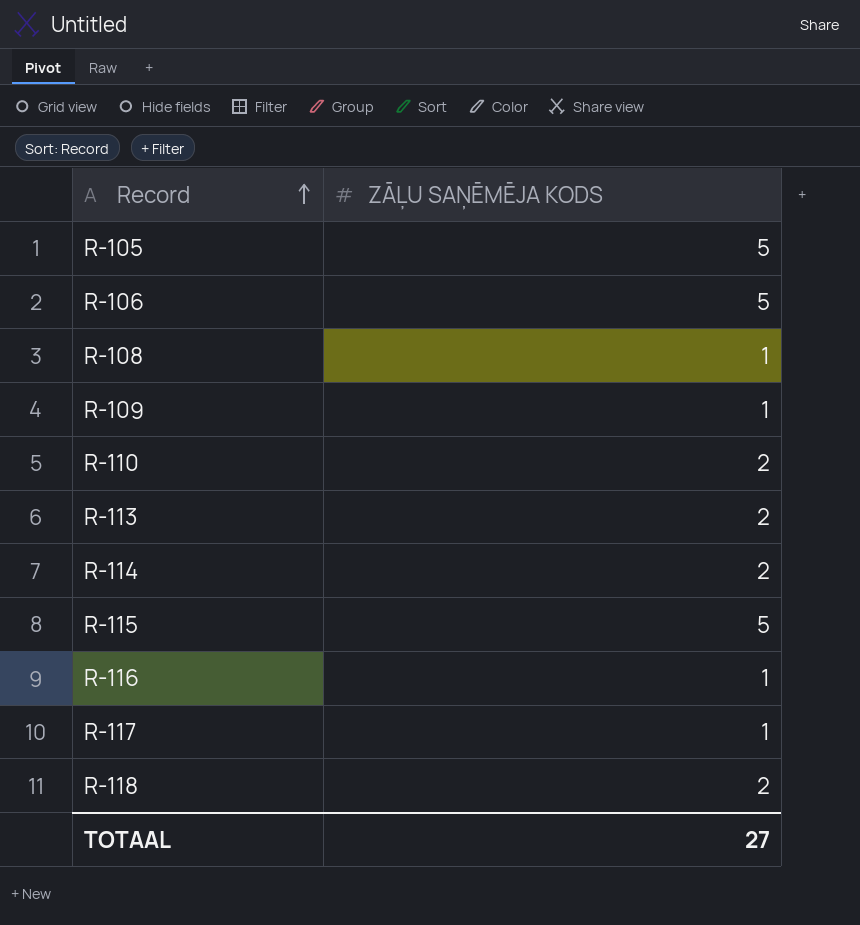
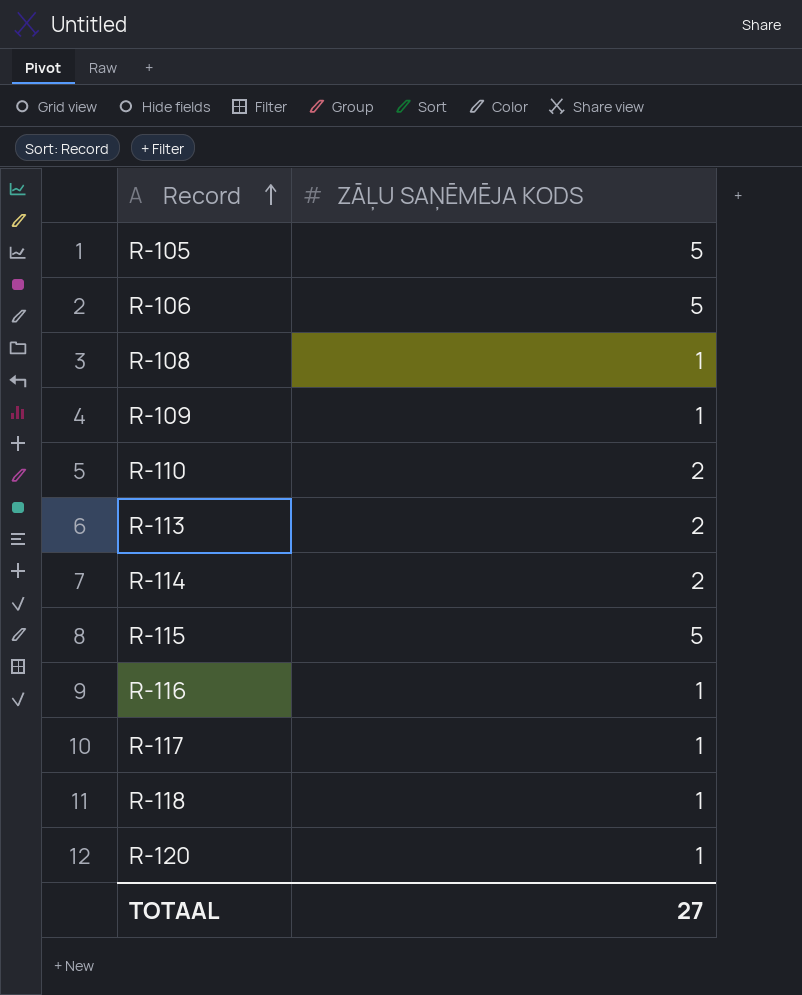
R-118 | ZĀĻU SAŅĒMĒJA KODS: 2 -> 1
row R-120: none -> 1

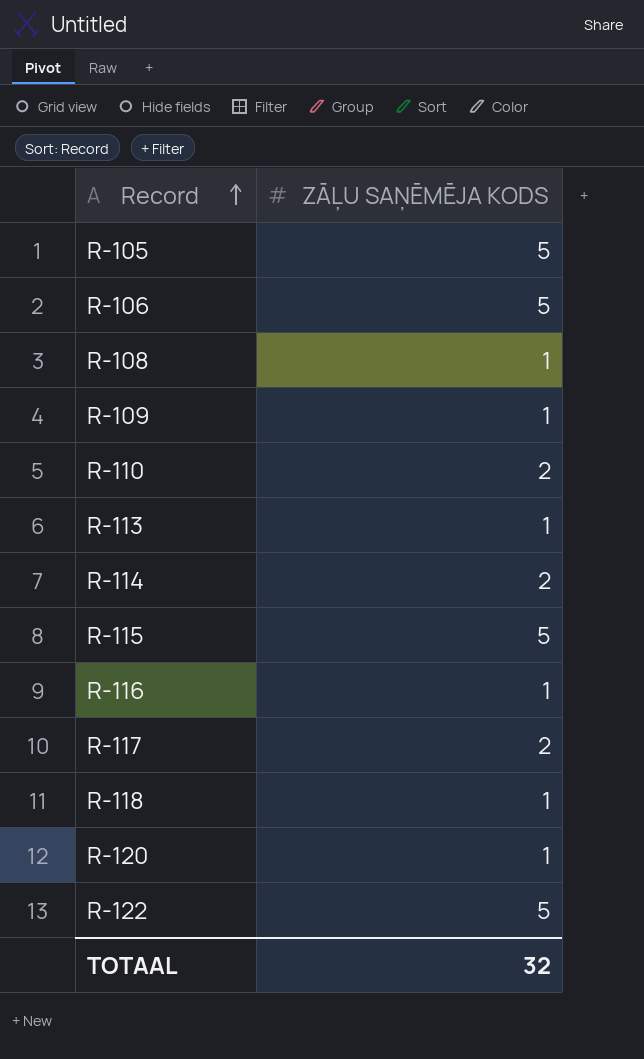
R-113 | ZĀĻU SAŅĒMĒJA KODS: 2 -> 1
R-117 | ZĀĻU SAŅĒMĒJA KODS: 1 -> 2
row R-122: none -> 5
TOTAAL | ZĀĻU SAŅĒMĒJA KODS: 27 -> 32

